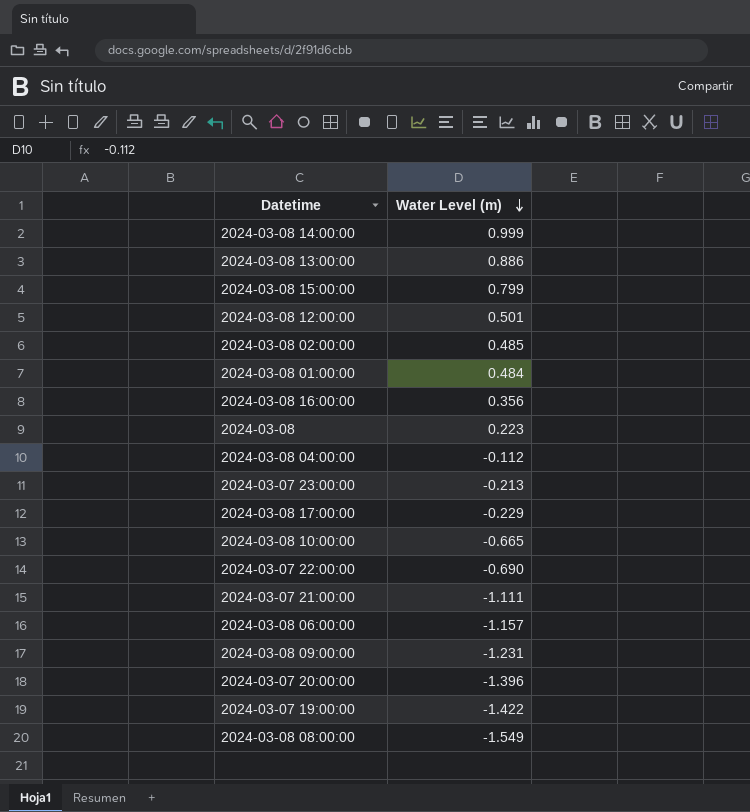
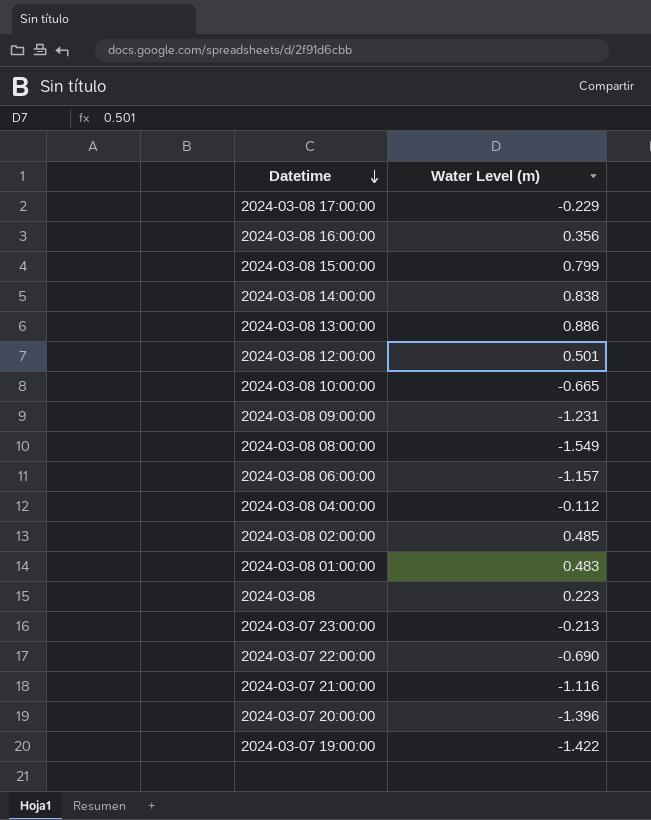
row order: Water Level (m) descending -> Datetime descending
2024-03-08 14:00:00 | Water Level (m): 0.999 -> 0.838
2024-03-08 01:00:00 | Water Level (m): 0.484 -> 0.483
2024-03-07 21:00:00 | Water Level (m): -1.111 -> -1.116

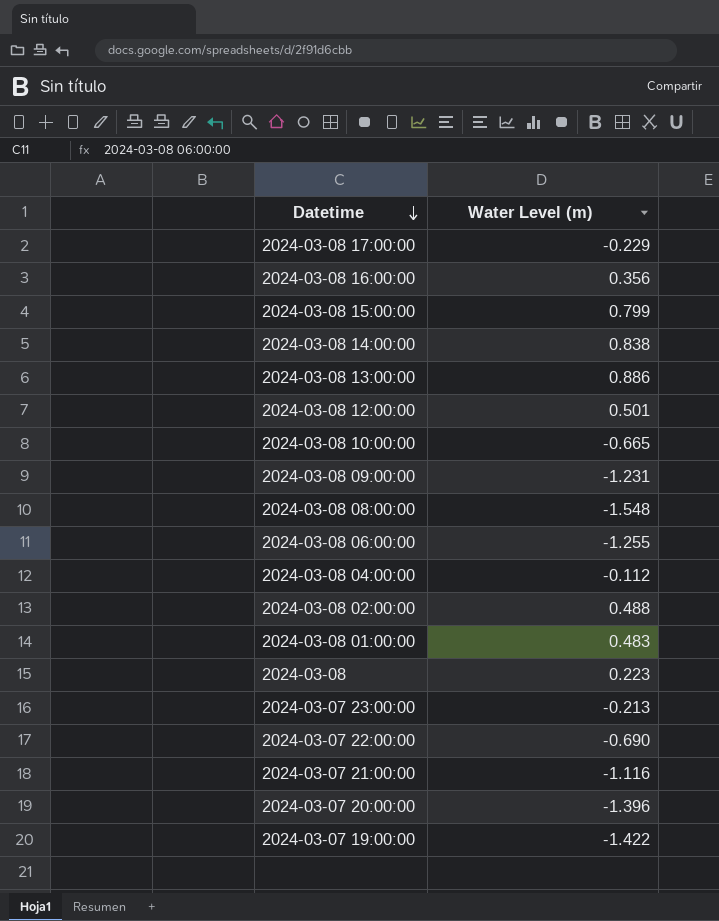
2024-03-08 08:00:00 | Water Level (m): -1.549 -> -1.548
2024-03-08 06:00:00 | Water Level (m): -1.157 -> -1.255
2024-03-08 02:00:00 | Water Level (m): 0.485 -> 0.488

